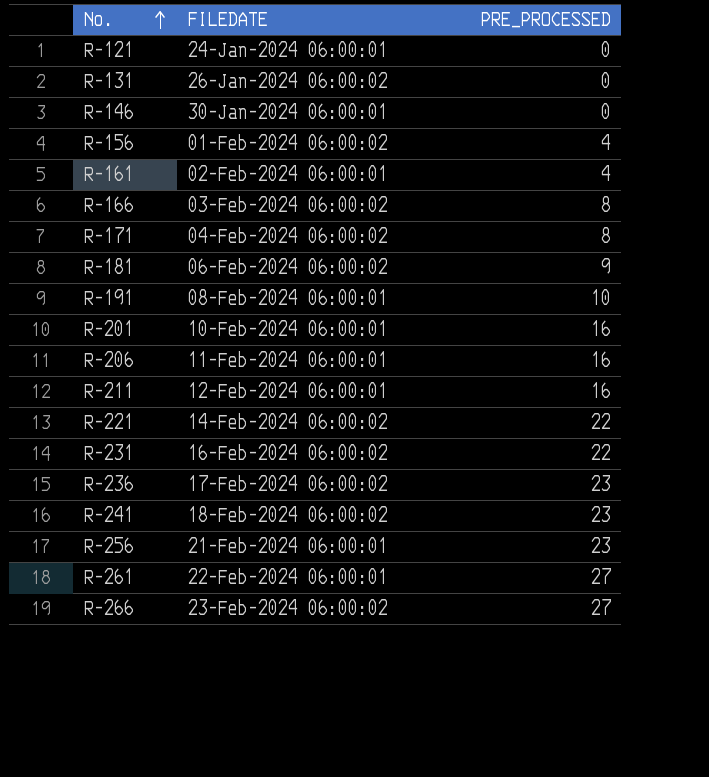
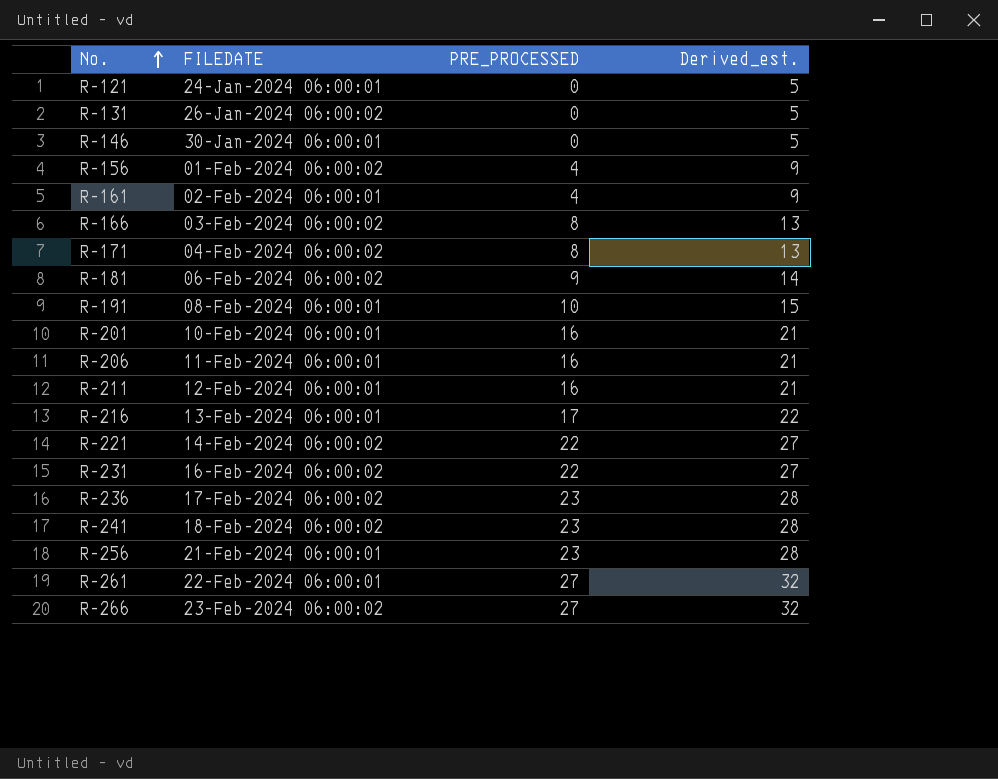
column Derived_est. | formula: none -> [PRE_PROCESSED] + 5
row R-216: none -> 13-Feb-2024 06:00:01 | 17 | 22

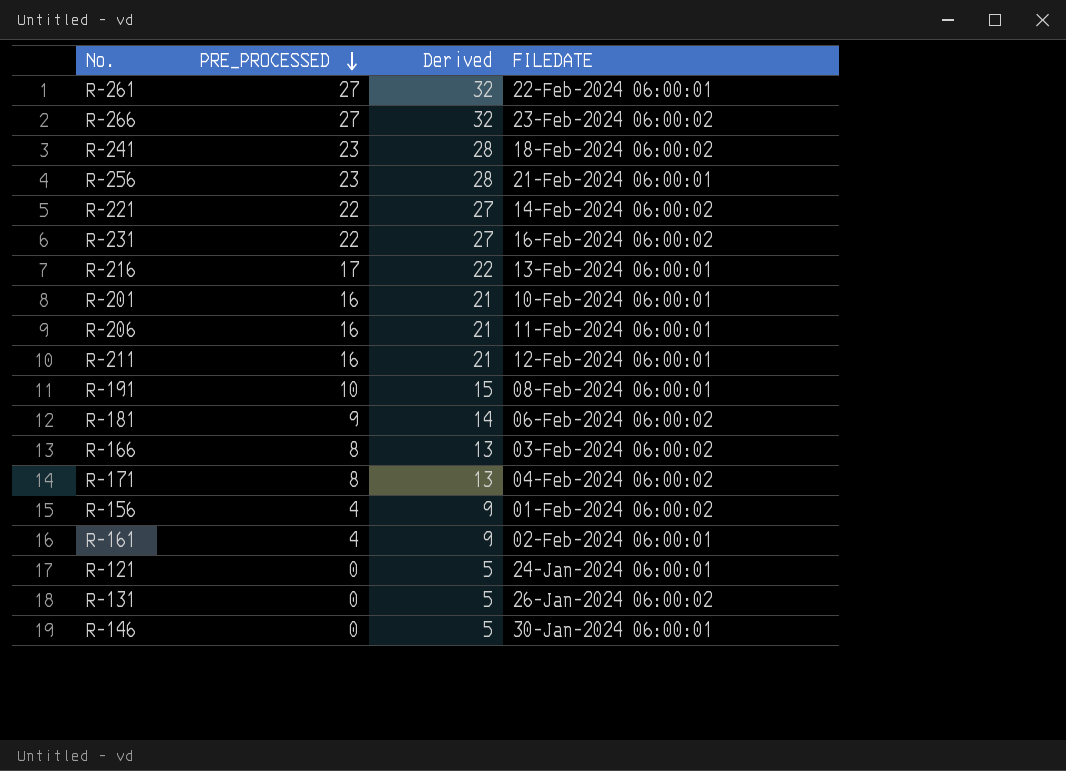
row order: No. ascending -> PRE_PROCESSED descending
column name: Derived_est. -> Derived
column FILEDATE | position: 2 -> 4
row R-236: 17-Feb-2024 06:00:02 | 23 | 28 -> none

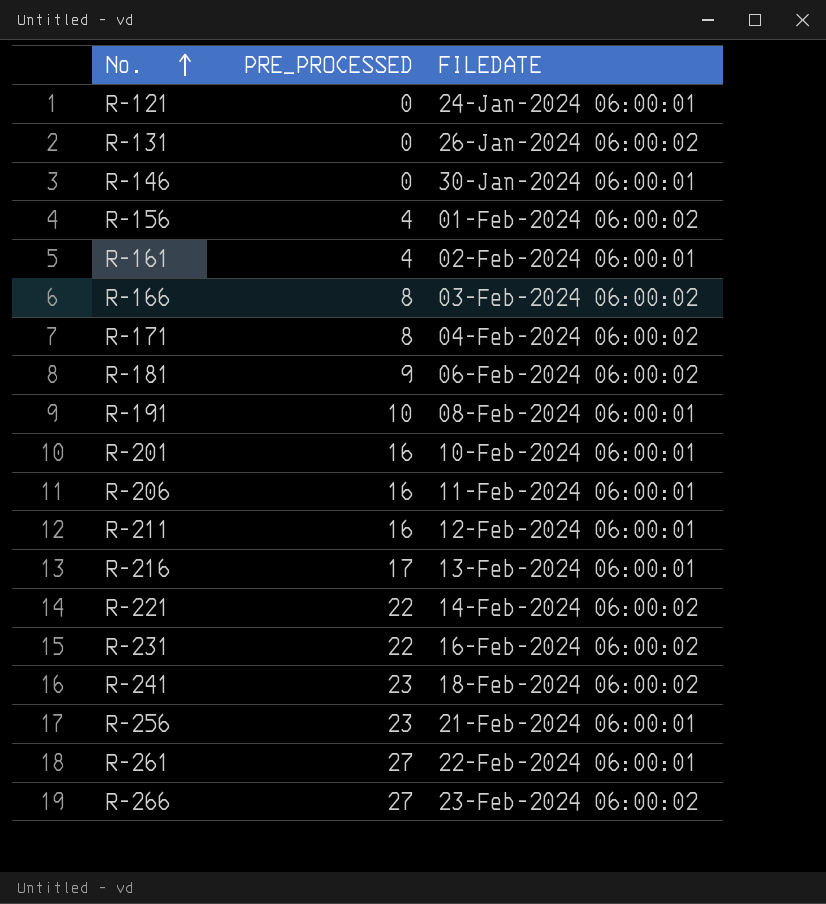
row order: PRE_PROCESSED descending -> No. ascending
column Derived | formula: [PRE_PROCESSED] + 5 -> none

